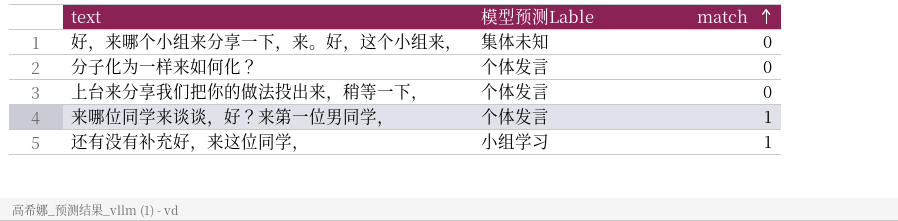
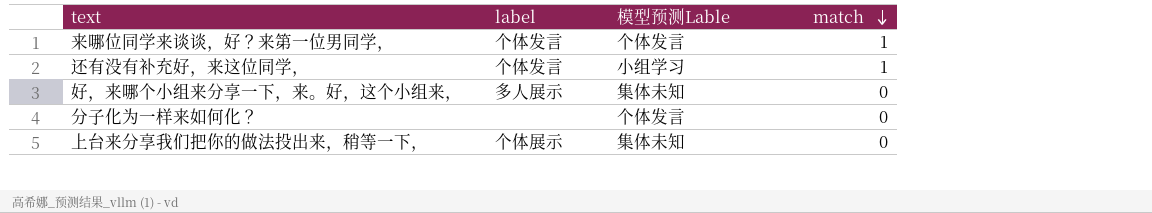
row order: match ascending -> match descending
column label | position: none -> 2
上台来分享我们把你的做法投出来，稍等一下， | 模型预测Lable: 个体发言 -> 集体未知

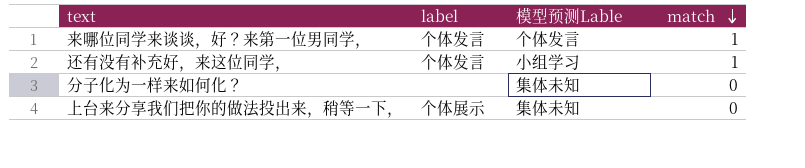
row 好，来哪个小组来分享一下，来。好，这个小组来，: 多人展示 | 集体未知 | 0 -> none
分子化为一样来如何化？ | 模型预测Lable: 个体发言 -> 集体未知

